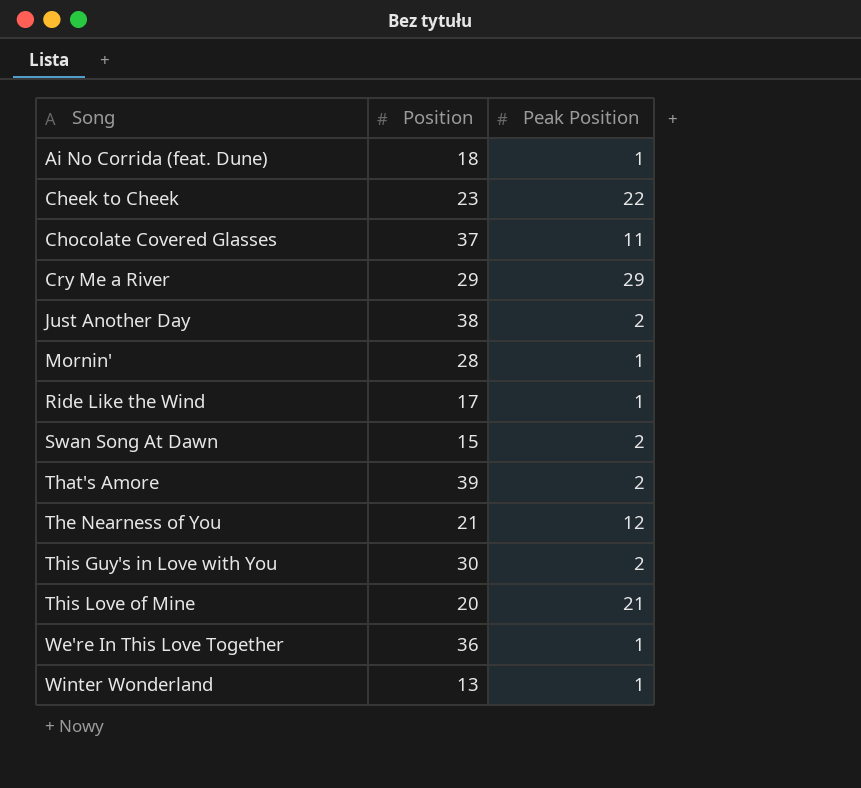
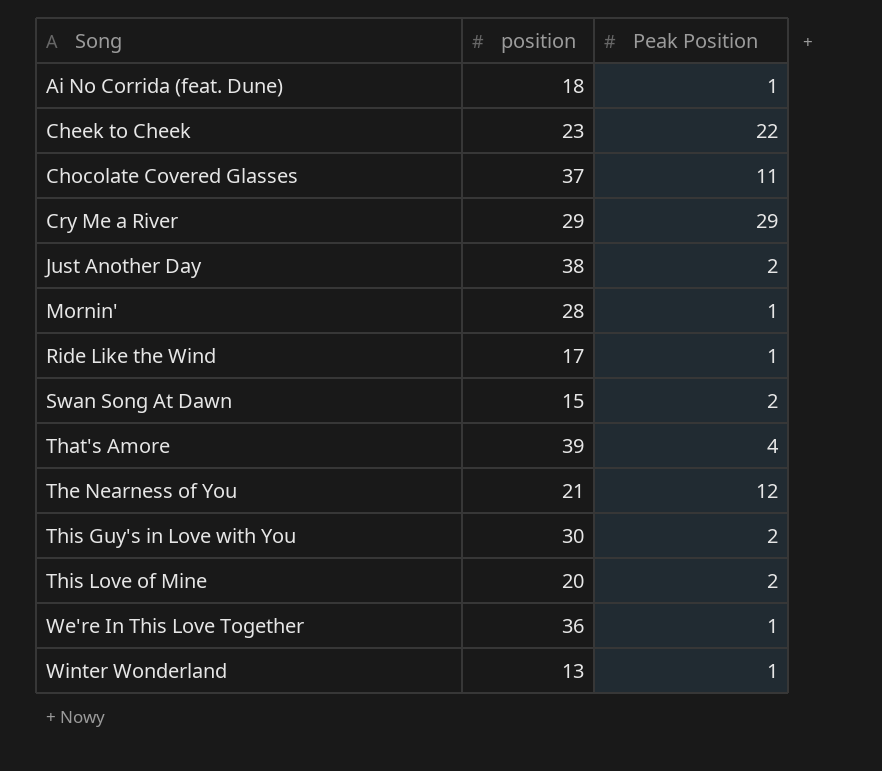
column name: Position -> position
That's Amore | Peak Position: 2 -> 4
This Love of Mine | Peak Position: 21 -> 2

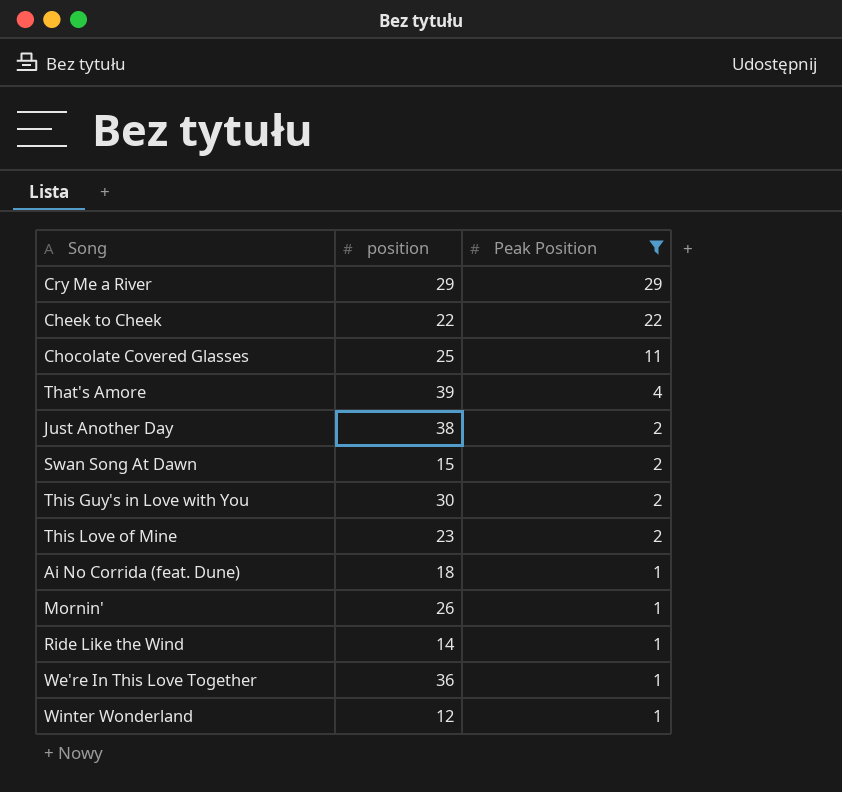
filter: none -> Peak Position != 12
row order: Song ascending -> Peak Position descending
Cheek to Cheek | position: 23 -> 22
Chocolate Covered Glasses | position: 37 -> 25
This Love of Mine | position: 20 -> 23
Mornin' | position: 28 -> 26
Ride Like the Wind | position: 17 -> 14
Winter Wonderland | position: 13 -> 12

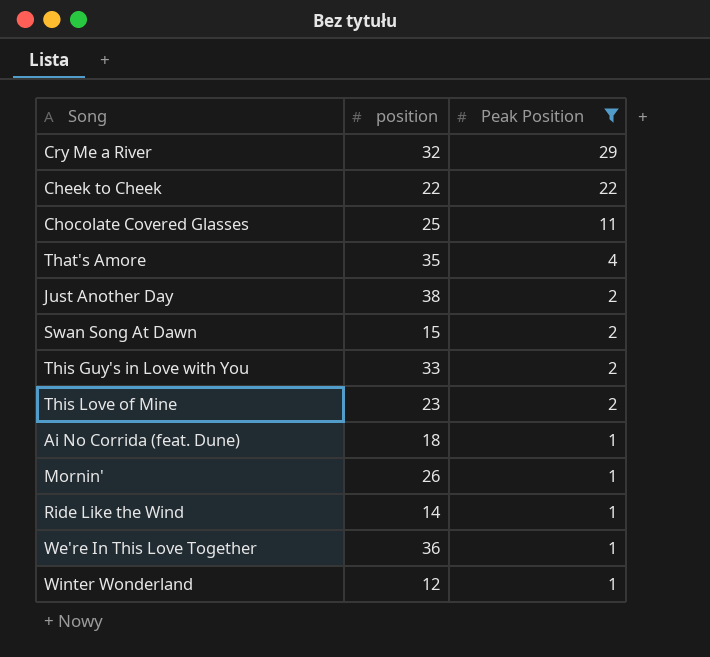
Cry Me a River | position: 29 -> 32
That's Amore | position: 39 -> 35
This Guy's in Love with You | position: 30 -> 33

